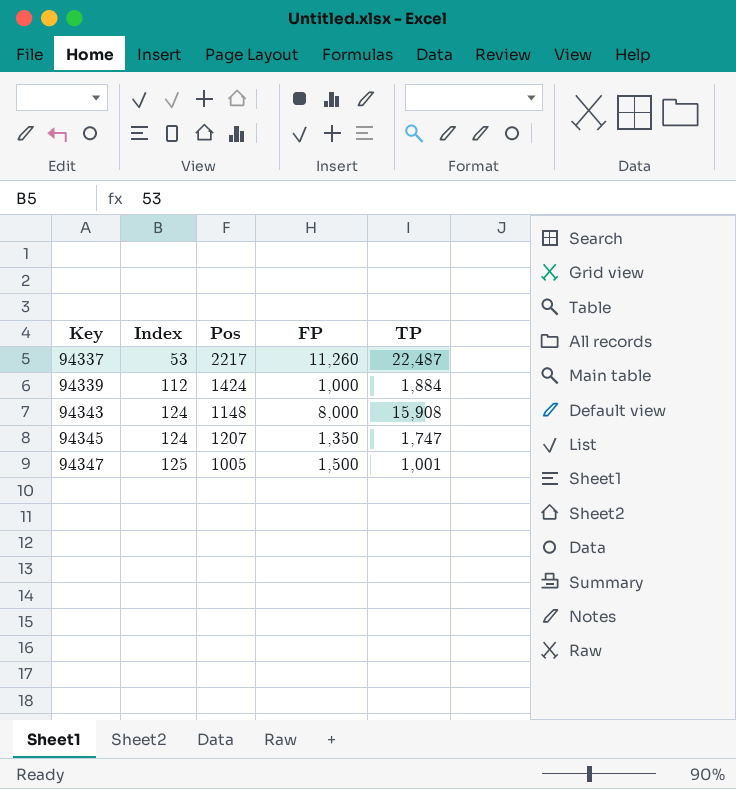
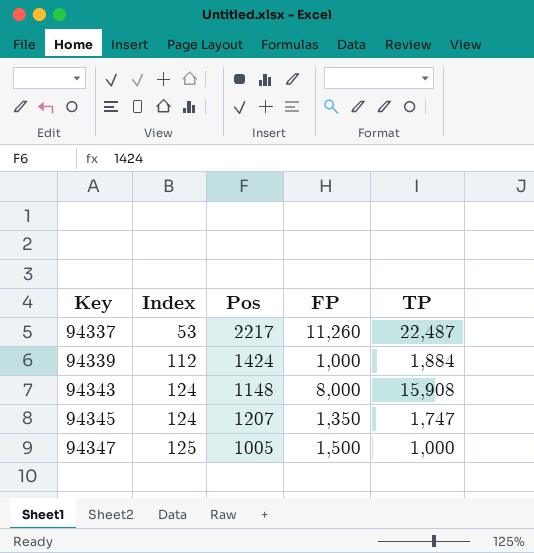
94347 | TP: 1,001 -> 1,000

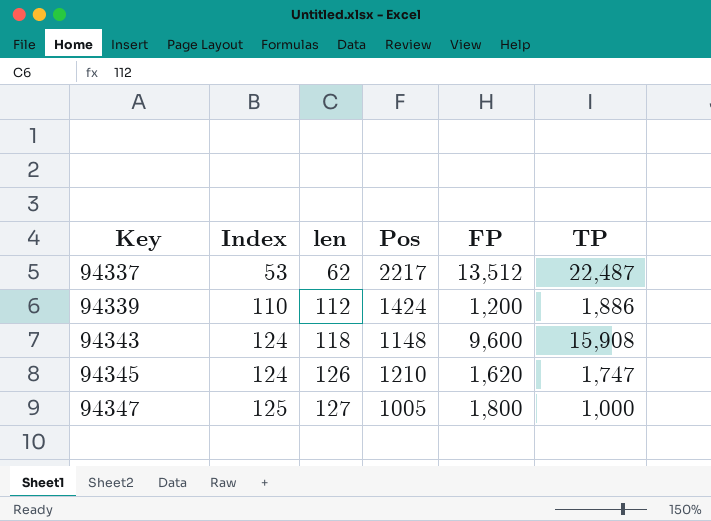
column len | position: none -> 3
94337 | FP: 11,260 -> 13,512
94339 | Index: 112 -> 110
94339 | FP: 1,000 -> 1,200
94339 | TP: 1,884 -> 1,886
94343 | FP: 8,000 -> 9,600
94345 | Pos: 1207 -> 1210
94345 | FP: 1,350 -> 1,620
94347 | FP: 1,500 -> 1,800

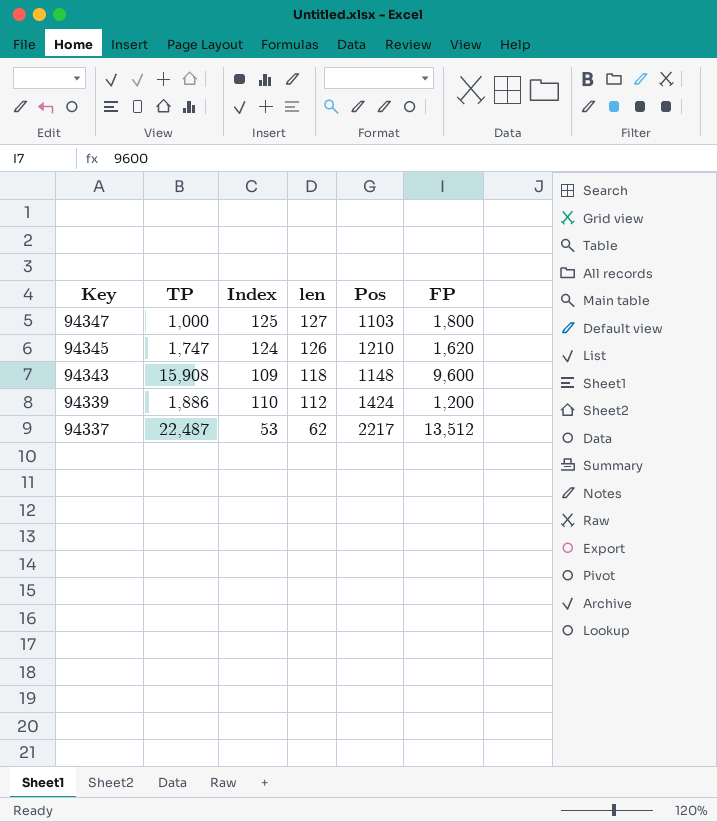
row order: Key ascending -> Key descending
column TP | position: 6 -> 2
94347 | Pos: 1005 -> 1103
94343 | Index: 124 -> 109

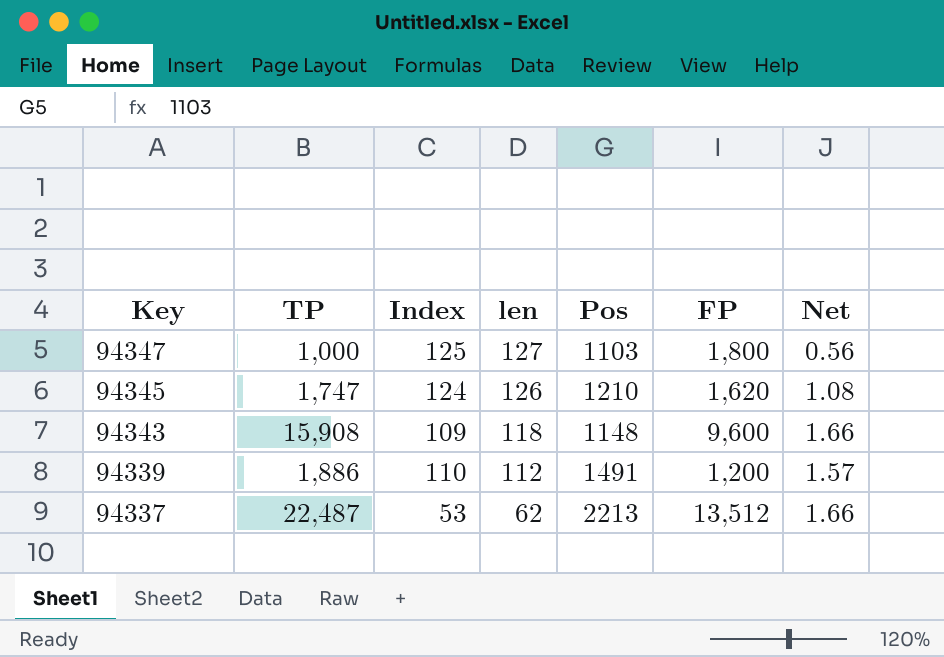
column Net | formula: none -> [TP] / [FP]
94339 | Pos: 1424 -> 1491
94337 | Pos: 2217 -> 2213

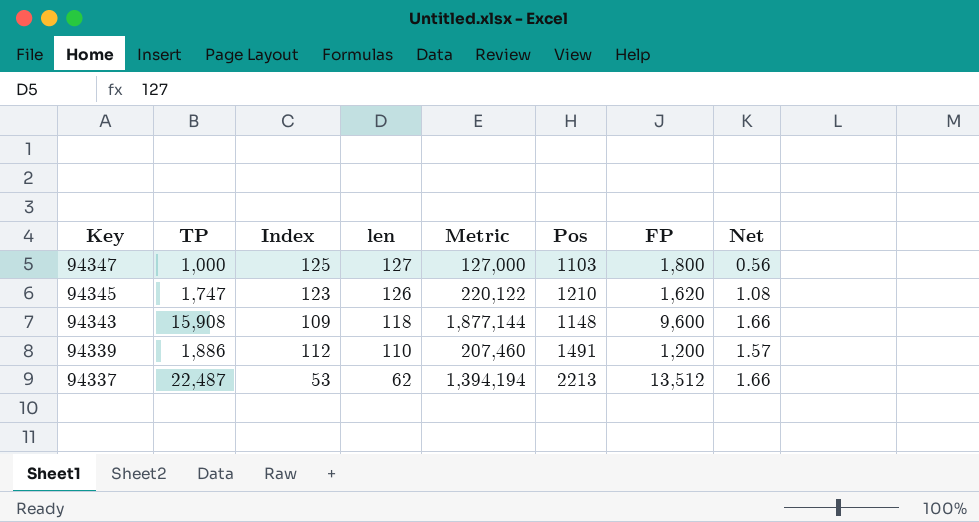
column Metric | formula: none -> [TP] * [len]
94345 | Index: 124 -> 123
94339 | Index: 110 -> 112
94339 | len: 112 -> 110

